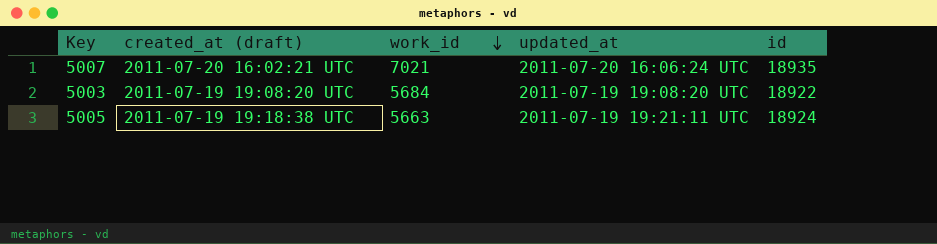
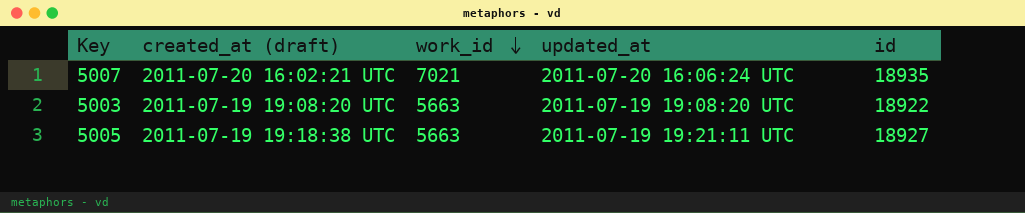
5003 | work_id: 5684 -> 5663
5005 | id: 18924 -> 18927

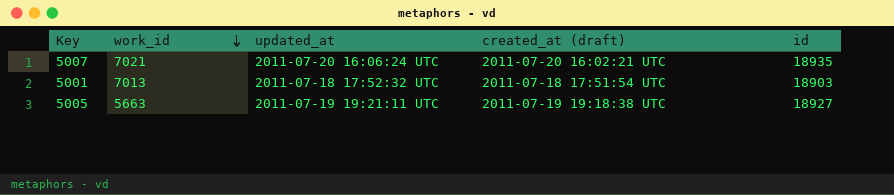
column created_at (draft) | position: 2 -> 4
row 5003: 2011-07-19 19:08:20 UTC | 5663 | 2011-07-19 19:08:20 UTC | 18922 -> none
row 5001: none -> 7013 | 2011-07-18 17:52:32 UTC | 2011-07-18 17:51:54 UTC | 18903

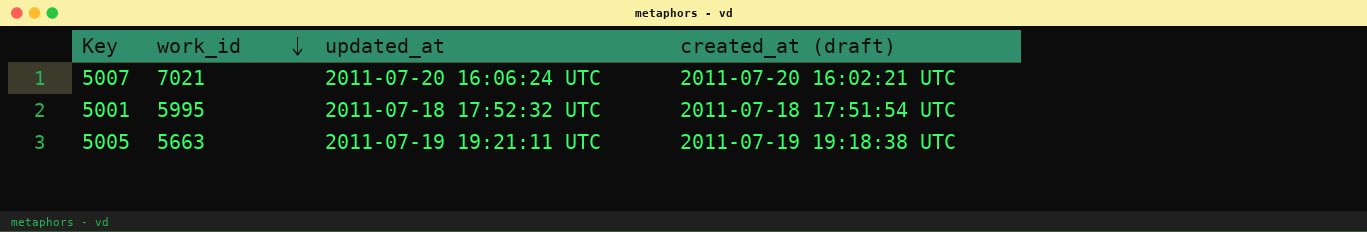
column id | position: 5 -> none
5001 | work_id: 7013 -> 5995

